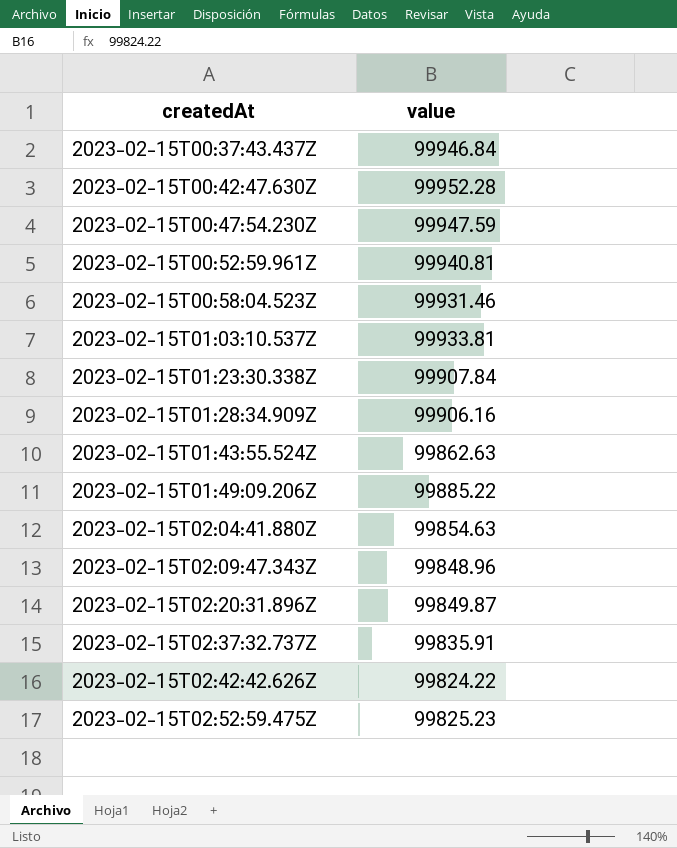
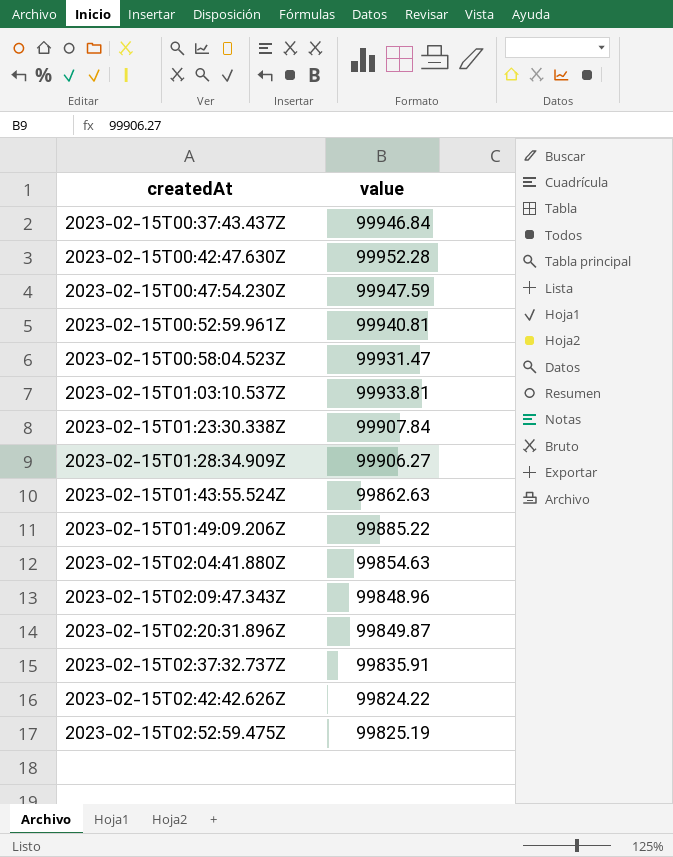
2023-02-15T00:58:04.523Z | value: 99931.46 -> 99931.47
2023-02-15T01:28:34.909Z | value: 99906.16 -> 99906.27
2023-02-15T02:52:59.475Z | value: 99825.23 -> 99825.19

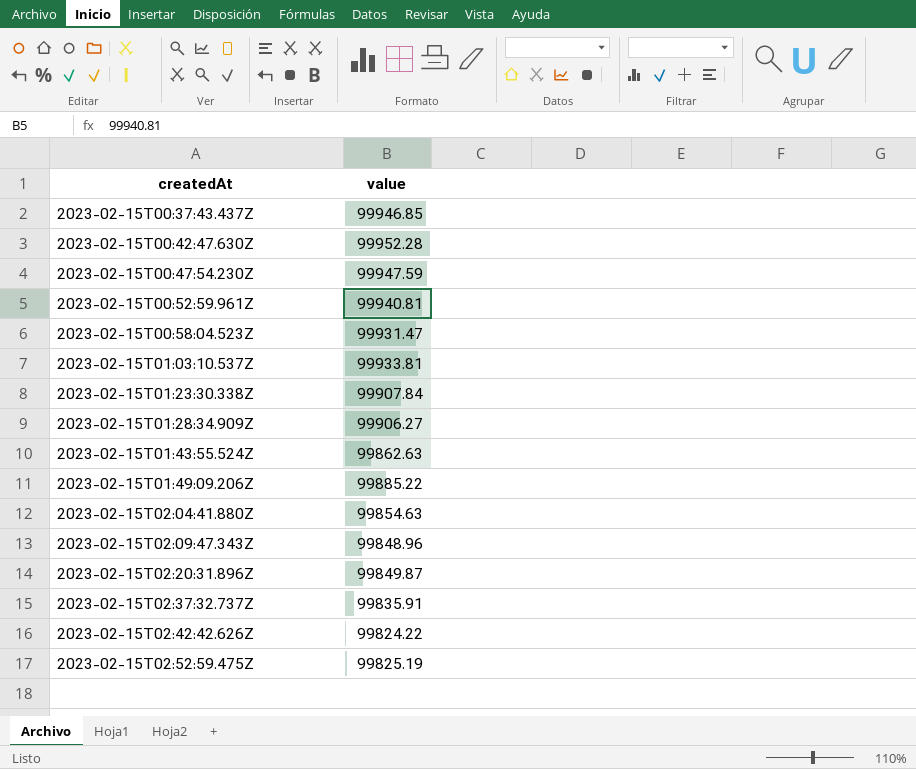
2023-02-15T00:37:43.437Z | value: 99946.84 -> 99946.85

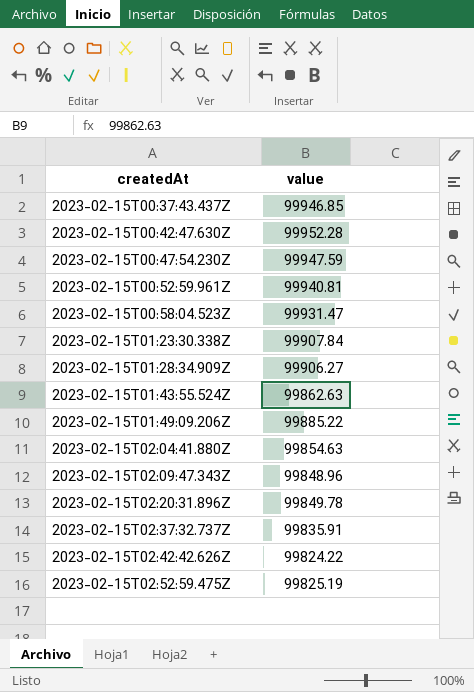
row 2023-02-15T01:03:10.537Z: 99933.81 -> none
2023-02-15T02:20:31.896Z | value: 99849.87 -> 99849.78

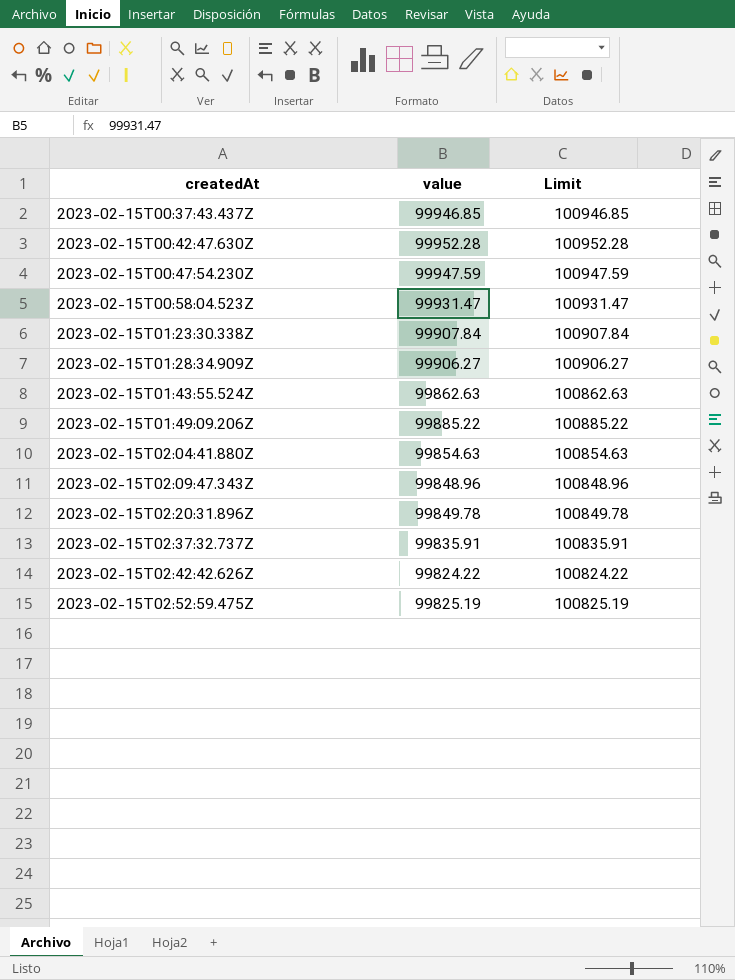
column Limit | formula: none -> [value] + 1000
row 2023-02-15T00:52:59.961Z: 99940.81 -> none

